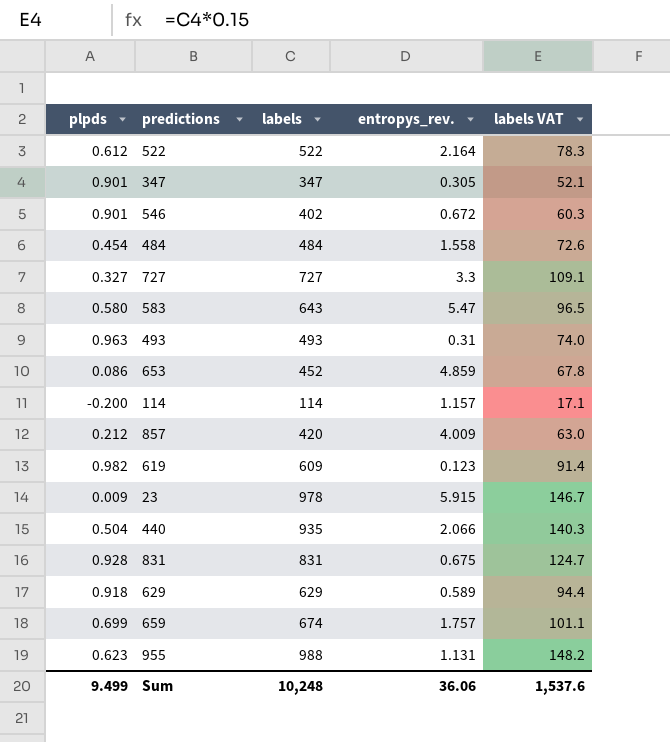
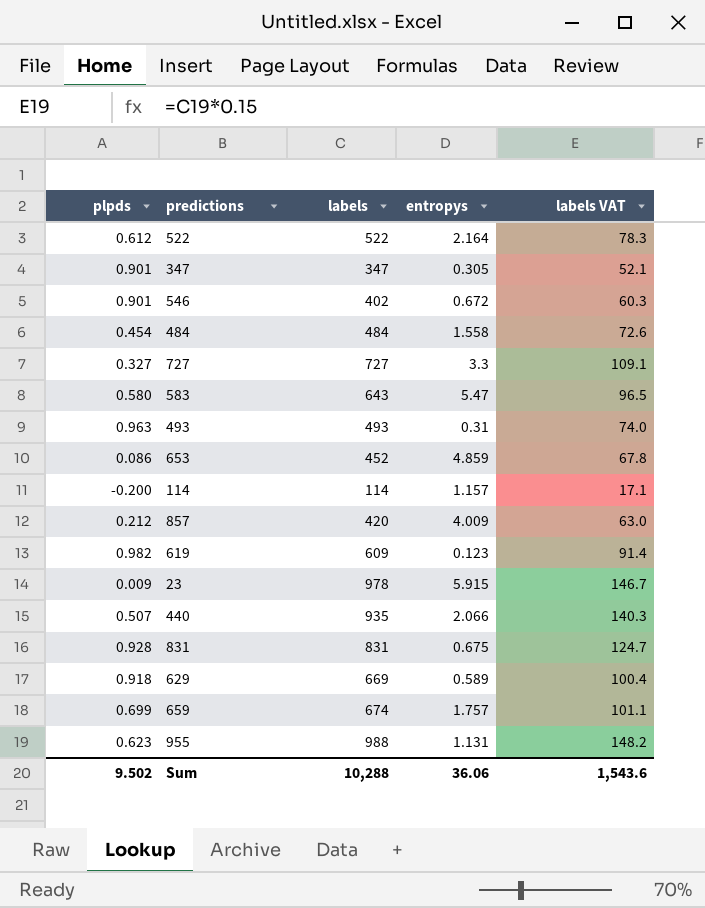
column name: entropys_rev. -> entropys
440 | plpds: 0.504 -> 0.507
629 | labels: 629 -> 669
629 | labels VAT: 94.4 -> 100.4
Sum | plpds: 9.499 -> 9.502
Sum | labels: 10,248 -> 10,288
Sum | labels VAT: 1,537.6 -> 1,543.6

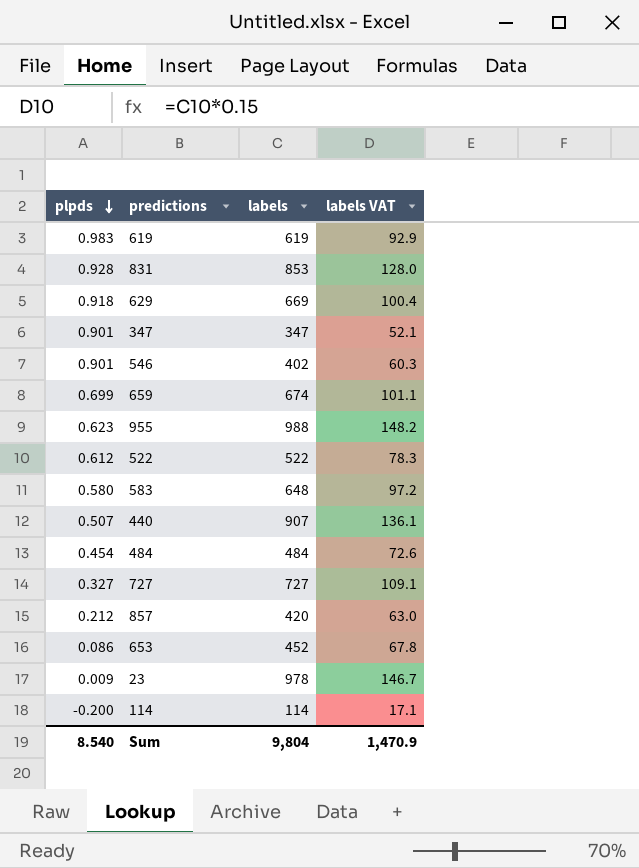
row order: none -> plpds descending
column entropys | position: 4 -> none
row 493: 0.963 | 493 | 0.31 | 74.0 -> none
619 | plpds: 0.982 -> 0.983
619 | labels: 609 -> 619
619 | labels VAT: 91.4 -> 92.9
831 | labels: 831 -> 853
831 | labels VAT: 124.7 -> 128.0
583 | labels: 643 -> 648
583 | labels VAT: 96.5 -> 97.2
440 | labels: 935 -> 907
440 | labels VAT: 140.3 -> 136.1
Sum | plpds: 9.502 -> 8.540
Sum | labels: 10,288 -> 9,804
Sum | labels VAT: 1,543.6 -> 1,470.9

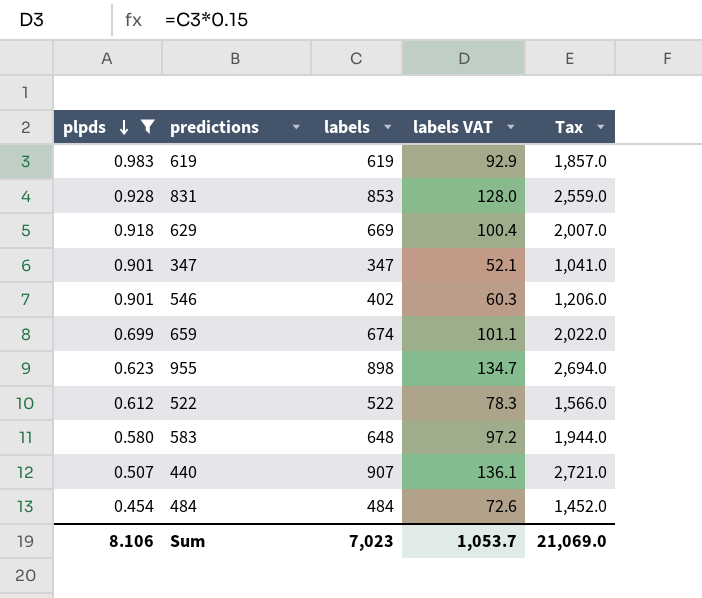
filter: none -> plpds >= 0.454
column Tax | formula: none -> [labels] * 3
955 | labels: 988 -> 898
955 | labels VAT: 148.2 -> 134.7
Sum | plpds: 8.540 -> 8.106
Sum | labels: 9,804 -> 7,023
Sum | labels VAT: 1,470.9 -> 1,053.7

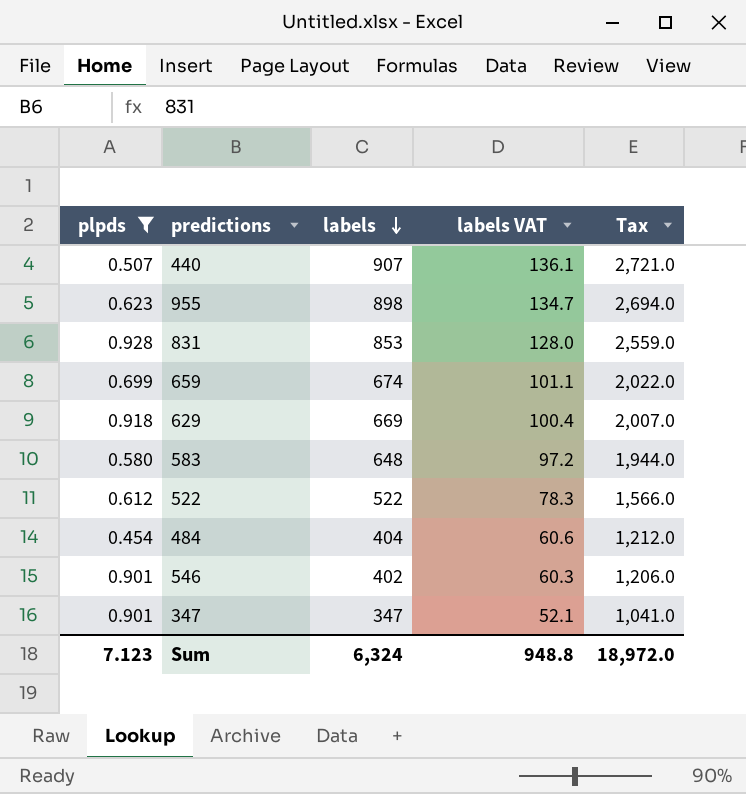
row order: plpds descending -> labels descending
row 619: 0.983 | 619 | 92.9 | 1,857.0 -> none
484 | labels: 484 -> 404
484 | labels VAT: 72.6 -> 60.6
484 | Tax: 1,452.0 -> 1,212.0
Sum | plpds: 8.106 -> 7.123
Sum | labels: 7,023 -> 6,324
Sum | labels VAT: 1,053.7 -> 948.8
Sum | Tax: 21,069.0 -> 18,972.0

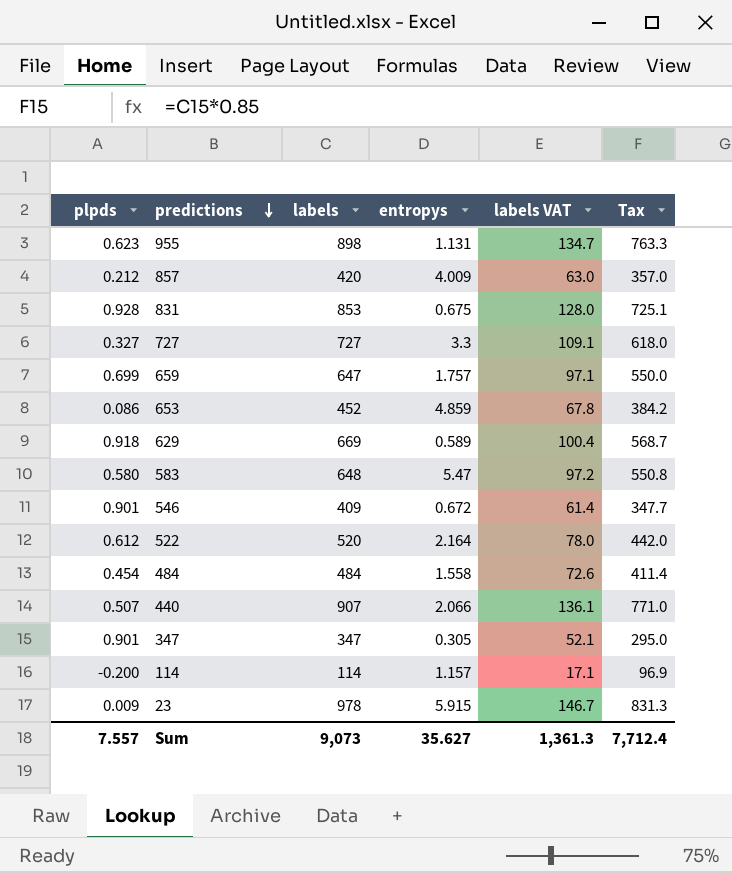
filter: plpds >= 0.454 -> none
row order: labels descending -> predictions descending
column entropys | position: none -> 4
column Tax | formula: [labels] * 3 -> [labels] * 0.85
659 | labels: 674 -> 647
659 | labels VAT: 101.1 -> 97.1
546 | labels: 402 -> 409
546 | labels VAT: 60.3 -> 61.4
522 | labels: 522 -> 520
522 | labels VAT: 78.3 -> 78.0
484 | labels: 404 -> 484
484 | labels VAT: 60.6 -> 72.6
Sum | plpds: 7.123 -> 7.557
Sum | labels: 6,324 -> 9,073
Sum | labels VAT: 948.8 -> 1,361.3
Sum | Tax: 18,972.0 -> 7,712.4

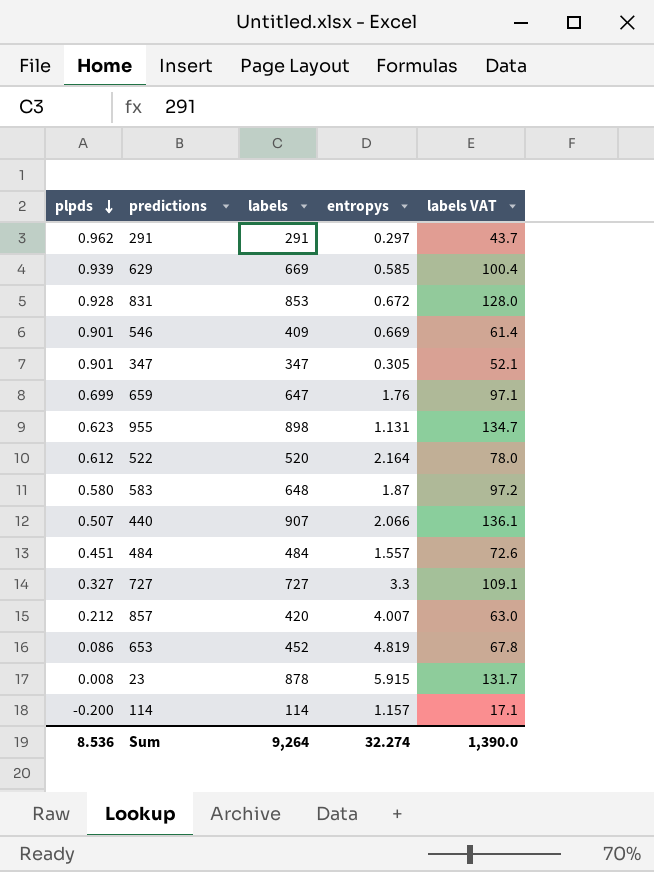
row order: predictions descending -> plpds descending
column Tax | formula: [labels] * 0.85 -> none
row 291: none -> 0.962 | 291 | 0.297 | 43.7
629 | plpds: 0.918 -> 0.939
629 | entropys: 0.589 -> 0.585
831 | entropys: 0.675 -> 0.672
546 | entropys: 0.672 -> 0.669
659 | entropys: 1.757 -> 1.76
583 | entropys: 5.47 -> 1.87
484 | plpds: 0.454 -> 0.451
484 | entropys: 1.558 -> 1.557
857 | entropys: 4.009 -> 4.007
653 | entropys: 4.859 -> 4.819
23 | plpds: 0.009 -> 0.008
23 | labels: 978 -> 878
23 | labels VAT: 146.7 -> 131.7
Sum | plpds: 7.557 -> 8.536
Sum | labels: 9,073 -> 9,264
Sum | entropys: 35.627 -> 32.274
Sum | labels VAT: 1,361.3 -> 1,390.0

